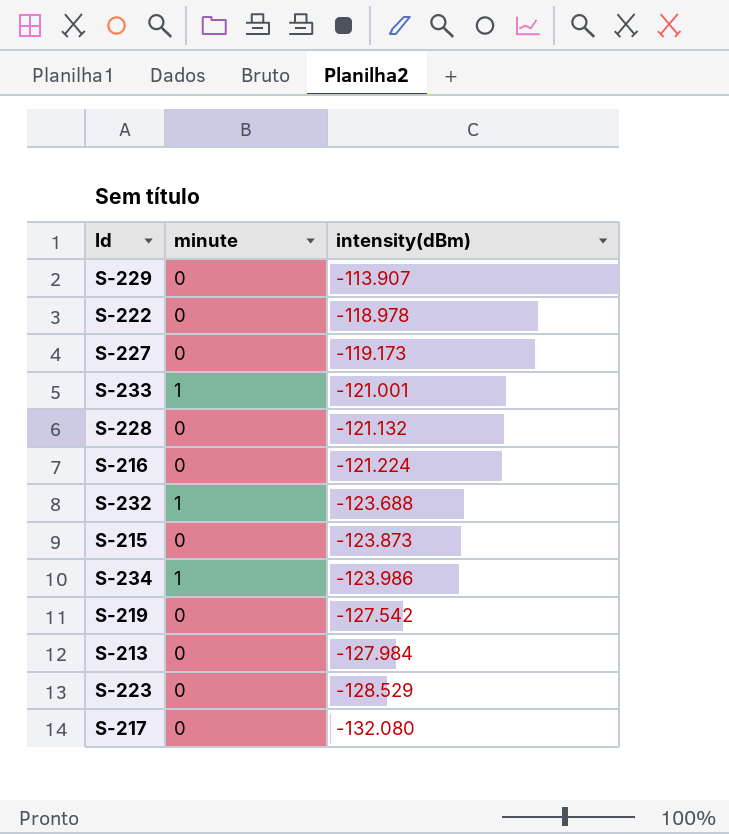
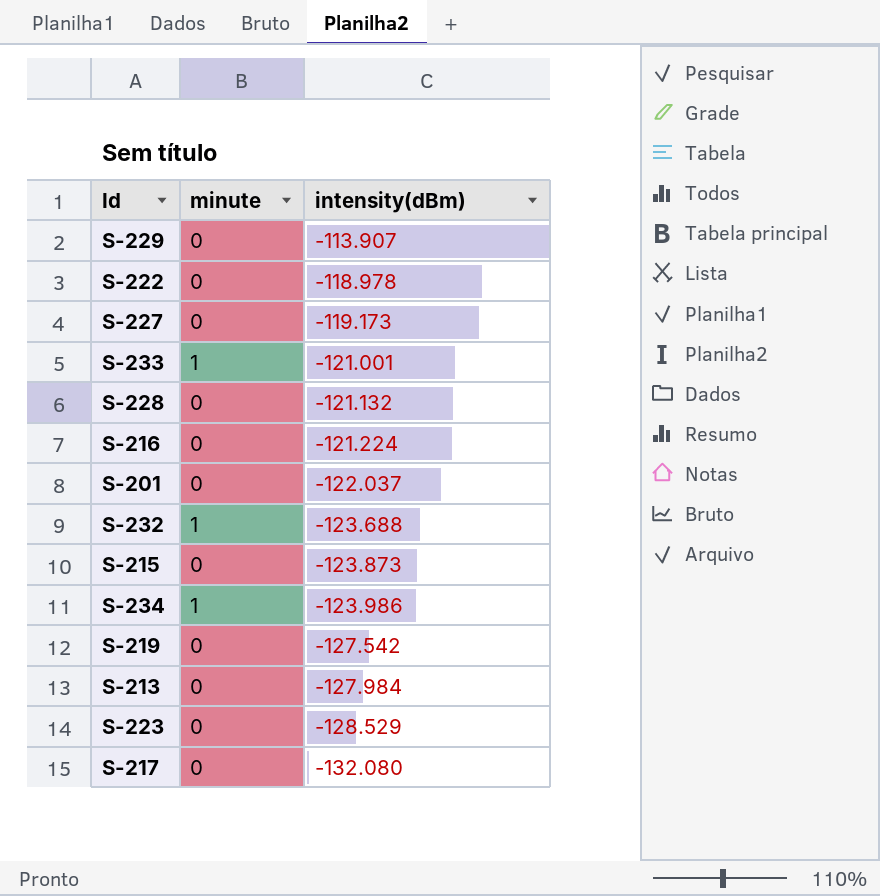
row S-201: none -> 0 | -122.037

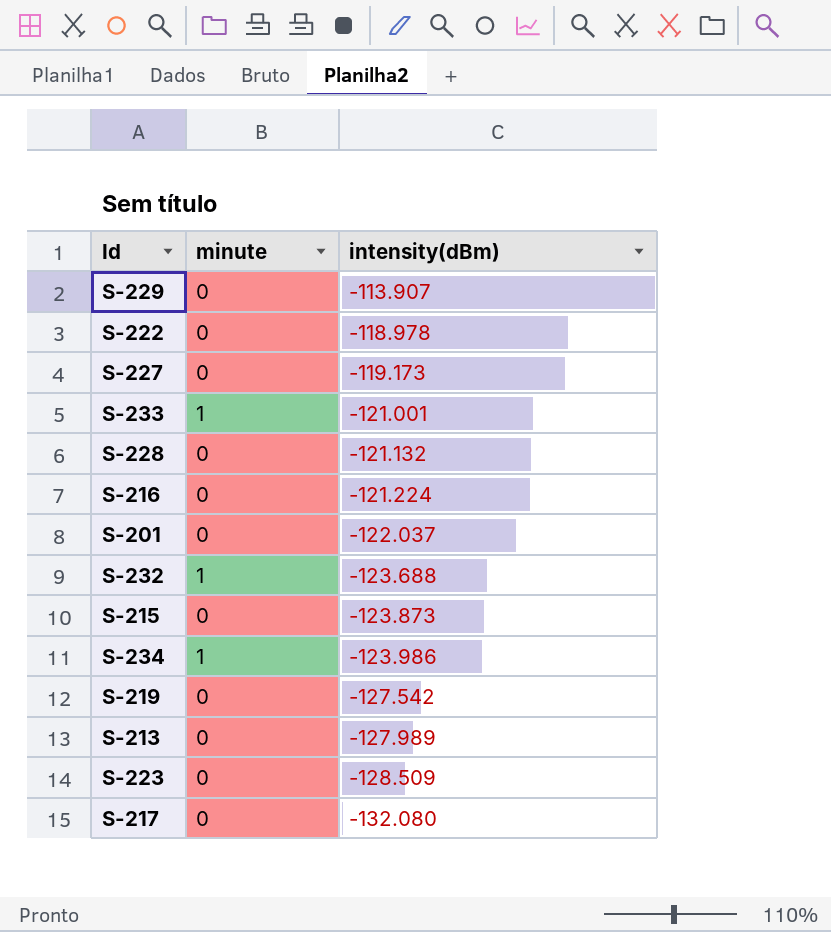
S-213 | intensity(dBm): -127.984 -> -127.989
S-223 | intensity(dBm): -128.529 -> -128.509

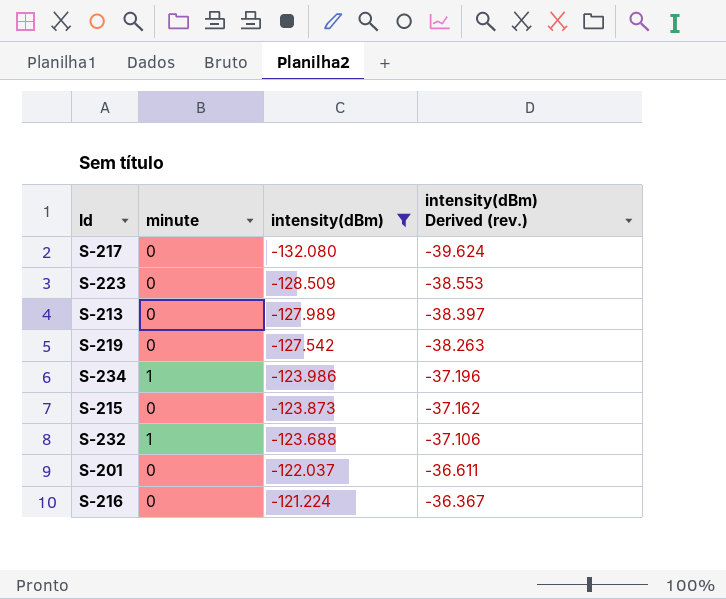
filter: none -> intensity(dBm) <= -121.224
row order: intensity(dBm) descending -> intensity(dBm) ascending
column intensity(dBm) Derived (rev.) | formula: none -> [intensity(dBm)] * 0.3

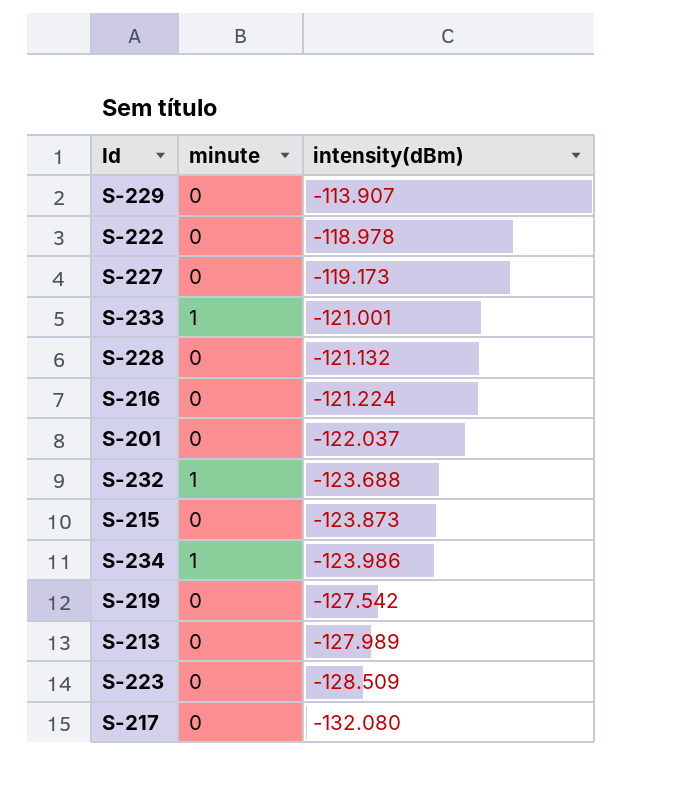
filter: intensity(dBm) <= -121.224 -> none
row order: intensity(dBm) ascending -> intensity(dBm) descending
column intensity(dBm) Derived (rev.) | formula: [intensity(dBm)] * 0.3 -> none

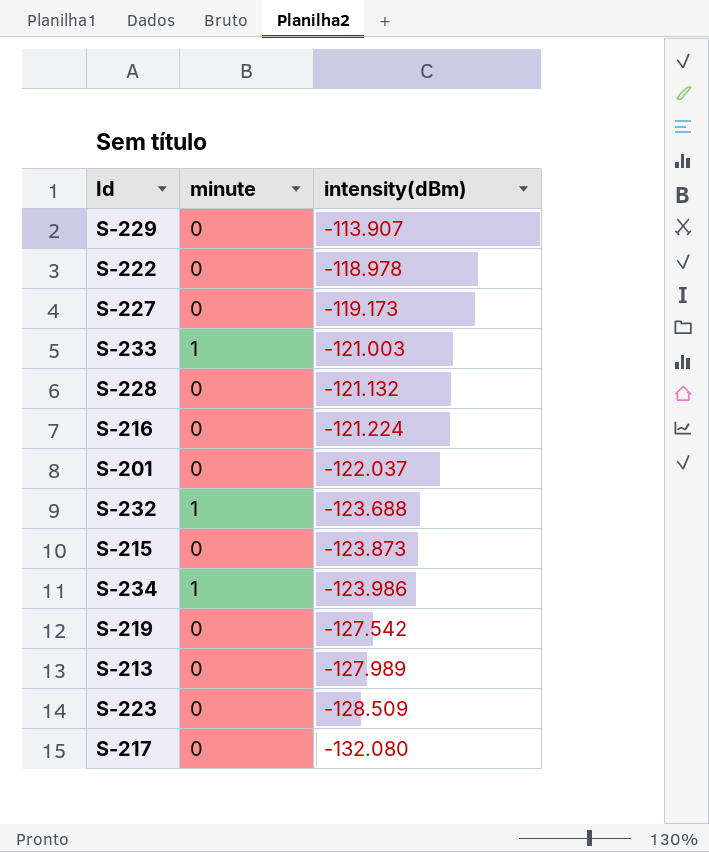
S-233 | intensity(dBm): -121.001 -> -121.003

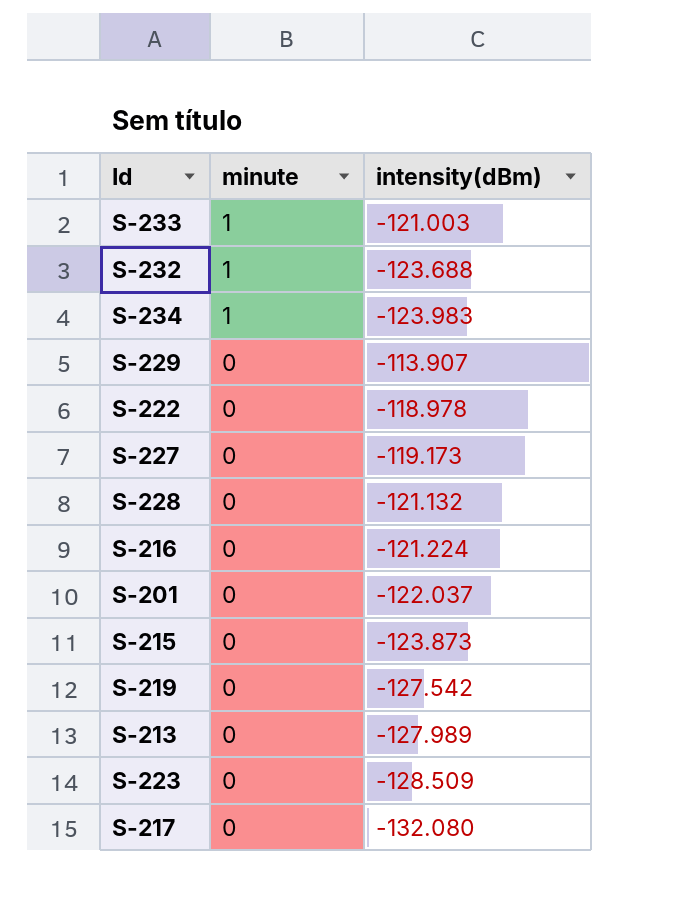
row order: intensity(dBm) descending -> minute descending
S-234 | intensity(dBm): -123.986 -> -123.983

